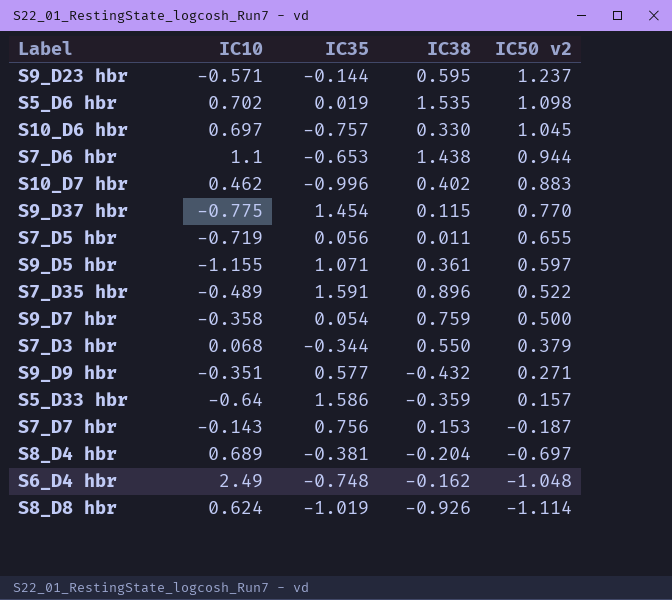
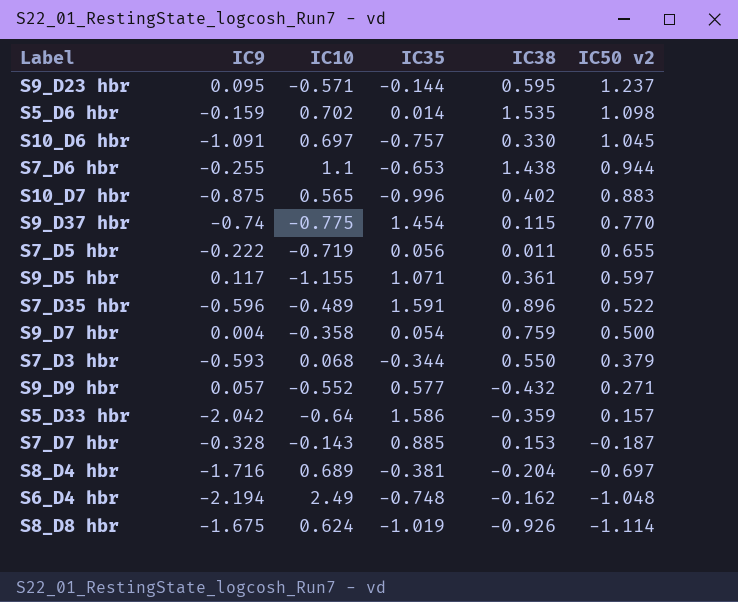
column IC9 | position: none -> 2
S5_D6 hbr | IC35: 0.019 -> 0.014
S10_D7 hbr | IC10: 0.462 -> 0.565
S9_D9 hbr | IC10: -0.351 -> -0.552
S7_D7 hbr | IC35: 0.756 -> 0.885

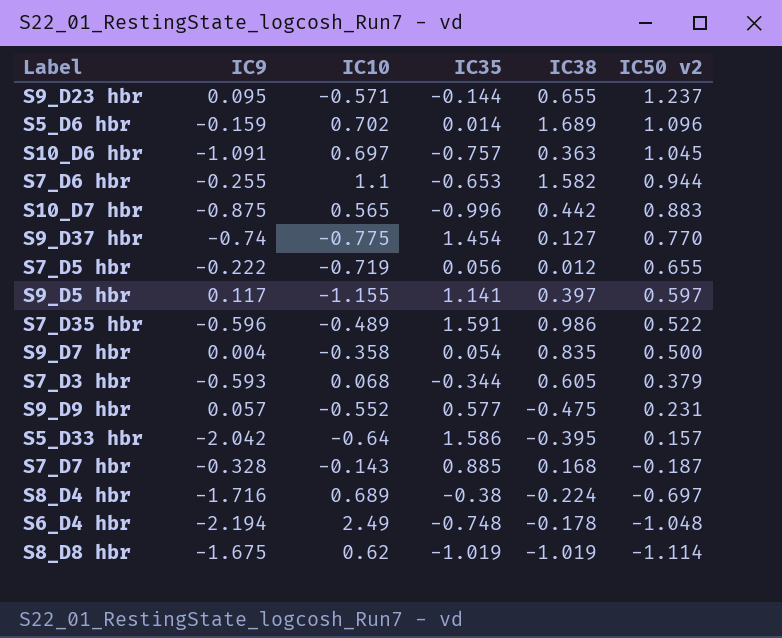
S9_D23 hbr | IC38: 0.595 -> 0.655
S5_D6 hbr | IC38: 1.535 -> 1.689
S5_D6 hbr | IC50 v2: 1.098 -> 1.096
S10_D6 hbr | IC38: 0.330 -> 0.363
S7_D6 hbr | IC38: 1.438 -> 1.582
S10_D7 hbr | IC38: 0.402 -> 0.442
S9_D37 hbr | IC38: 0.115 -> 0.127
S7_D5 hbr | IC38: 0.011 -> 0.012
S9_D5 hbr | IC35: 1.071 -> 1.141
S9_D5 hbr | IC38: 0.361 -> 0.397
S7_D35 hbr | IC38: 0.896 -> 0.986
S9_D7 hbr | IC38: 0.759 -> 0.835
S7_D3 hbr | IC38: 0.550 -> 0.605
S9_D9 hbr | IC38: -0.432 -> -0.475
S9_D9 hbr | IC50 v2: 0.271 -> 0.231
S5_D33 hbr | IC38: -0.359 -> -0.395
S7_D7 hbr | IC38: 0.153 -> 0.168
S8_D4 hbr | IC35: -0.381 -> -0.38
S8_D4 hbr | IC38: -0.204 -> -0.224
S6_D4 hbr | IC38: -0.162 -> -0.178
S8_D8 hbr | IC10: 0.624 -> 0.62
S8_D8 hbr | IC38: -0.926 -> -1.019

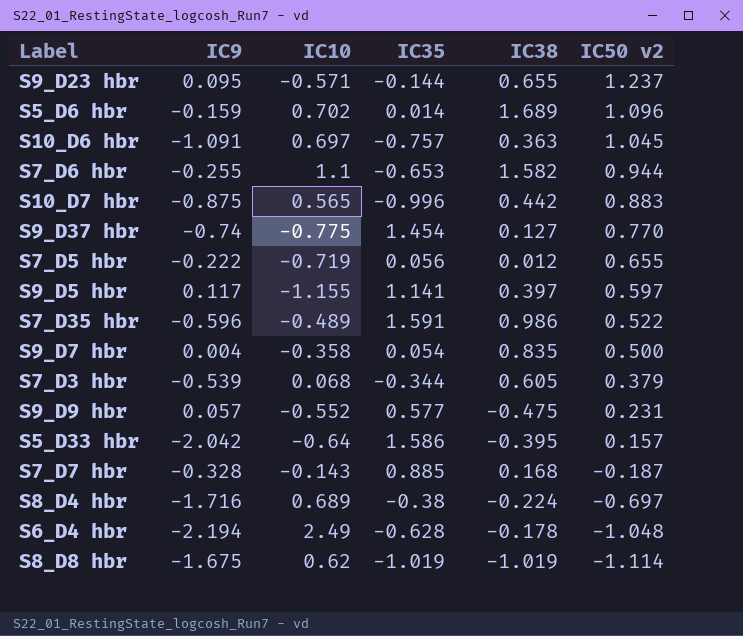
S7_D3 hbr | IC9: -0.593 -> -0.539
S6_D4 hbr | IC35: -0.748 -> -0.628

